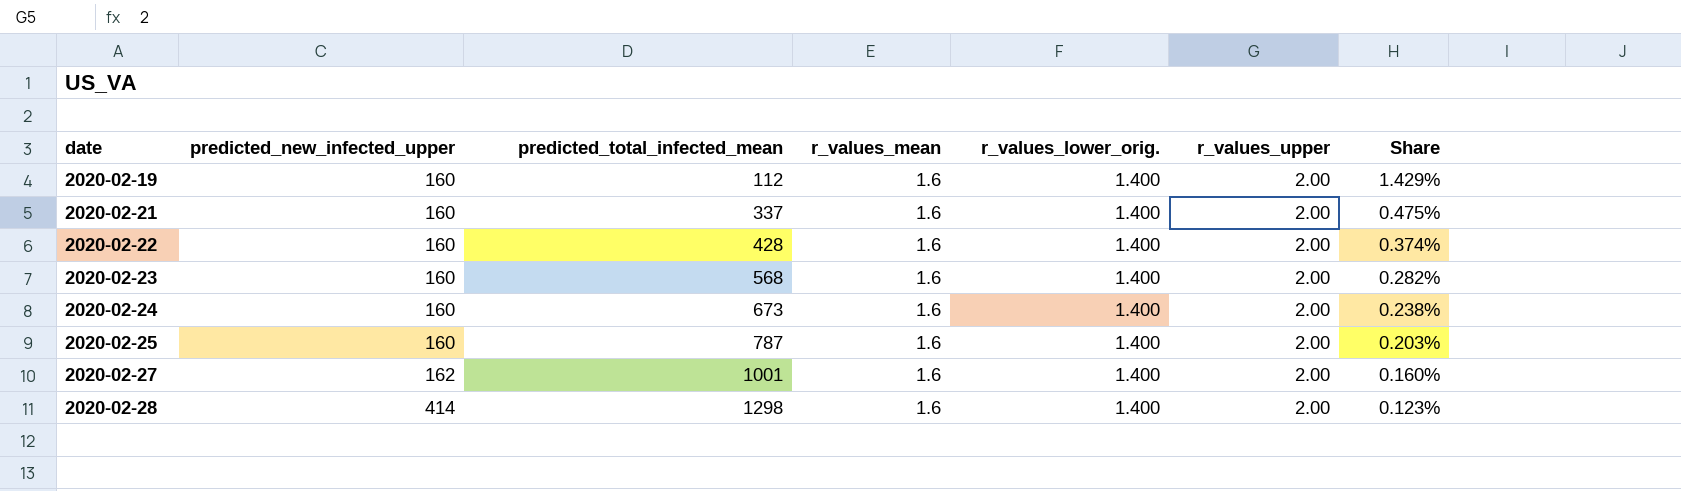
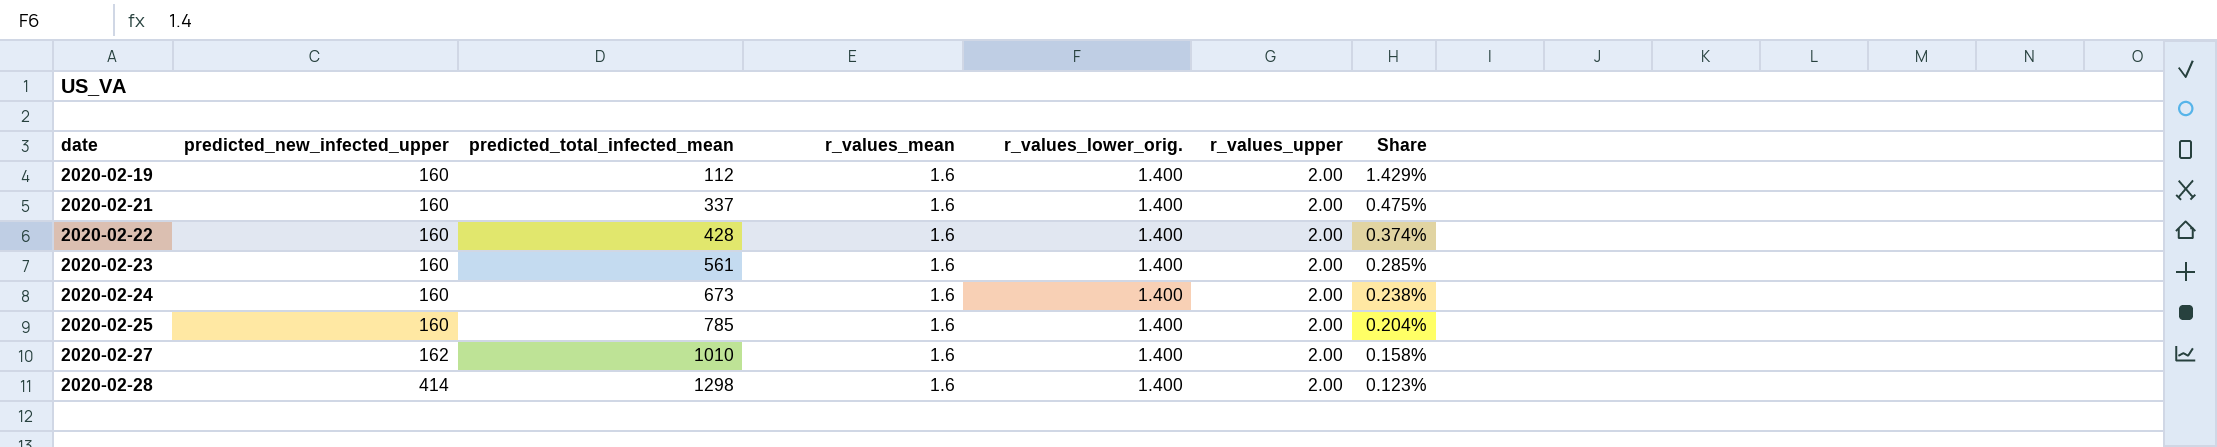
2020-02-23 | predicted_total_infected_mean: 568 -> 561
2020-02-23 | Share: 0.282% -> 0.285%
2020-02-25 | predicted_total_infected_mean: 787 -> 785
2020-02-25 | Share: 0.203% -> 0.204%
2020-02-27 | predicted_total_infected_mean: 1001 -> 1010
2020-02-27 | Share: 0.160% -> 0.158%

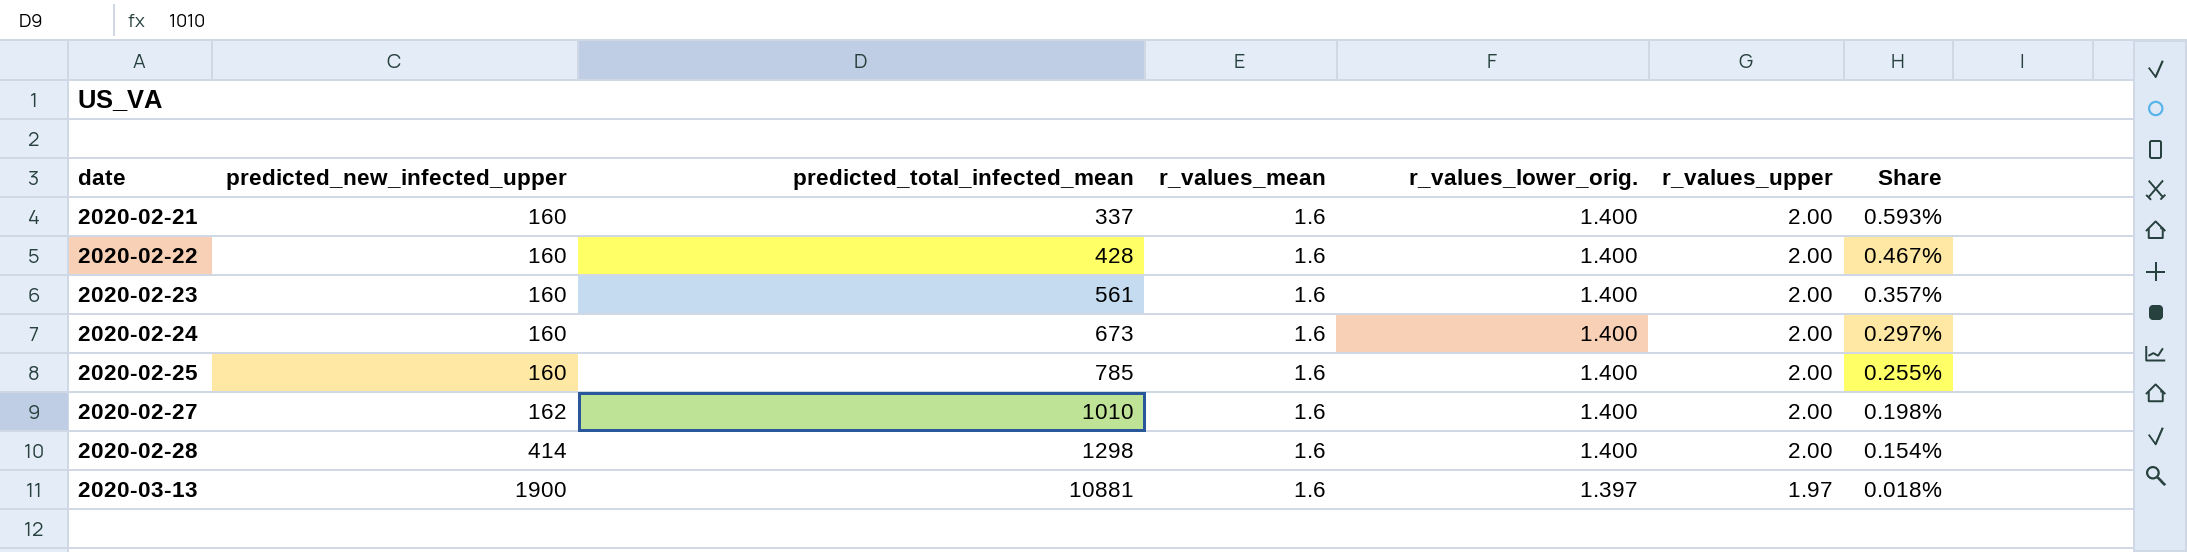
column Share | formula: [r_values_mean] / [predicted_total_infected_mean] -> [r_values_upper] / [predicted_total_infected_mean]
row 2020-02-19: 160 | 112 | 1.6 | 1.400 | 2.00 | 1.429% -> none
row 2020-03-13: none -> 1900 | 10881 | 1.6 | 1.397 | 1.97 | 0.018%

